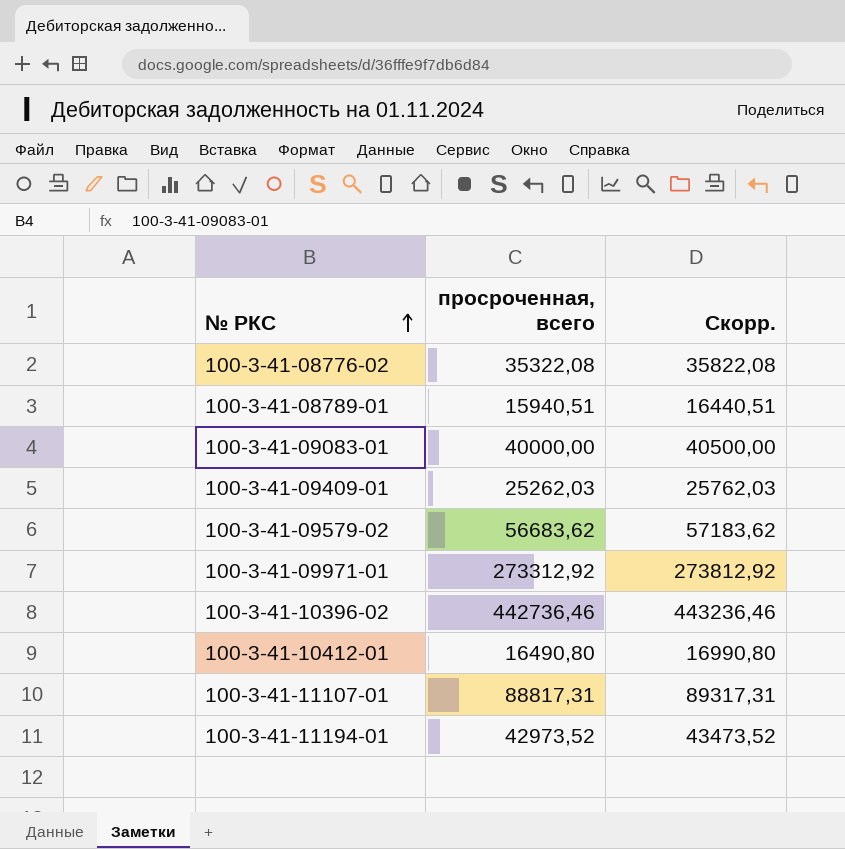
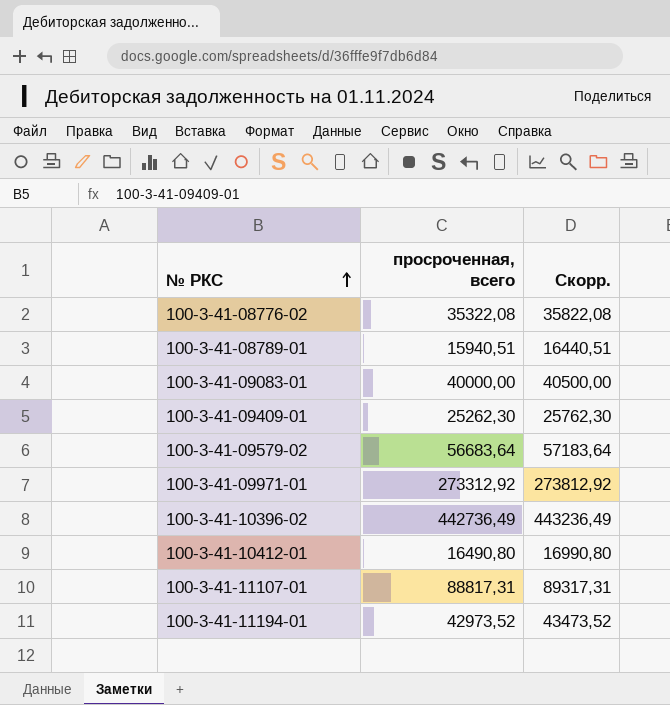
100-3-41-09409-01 | просроченная, всего: 25262,03 -> 25262,30
100-3-41-09409-01 | Скорр.: 25762,03 -> 25762,30
100-3-41-09579-02 | просроченная, всего: 56683,62 -> 56683,64
100-3-41-09579-02 | Скорр.: 57183,62 -> 57183,64
100-3-41-10396-02 | просроченная, всего: 442736,46 -> 442736,49
100-3-41-10396-02 | Скорр.: 443236,46 -> 443236,49

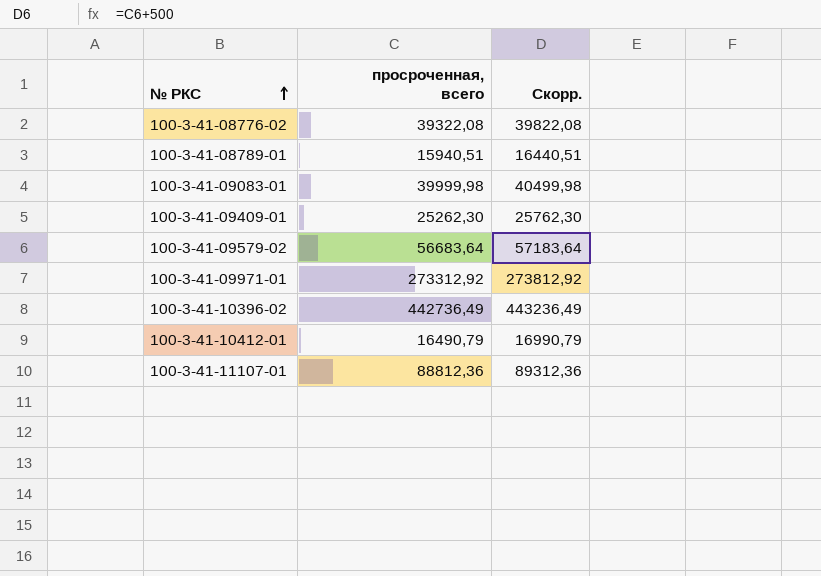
row 100-3-41-11194-01: 42973,52 | 43473,52 -> none
100-3-41-08776-02 | просроченная, всего: 35322,08 -> 39322,08
100-3-41-08776-02 | Скорр.: 35822,08 -> 39822,08
100-3-41-09083-01 | просроченная, всего: 40000,00 -> 39999,98
100-3-41-09083-01 | Скорр.: 40500,00 -> 40499,98
100-3-41-10412-01 | просроченная, всего: 16490,80 -> 16490,79
100-3-41-10412-01 | Скорр.: 16990,80 -> 16990,79
100-3-41-11107-01 | просроченная, всего: 88817,31 -> 88812,36
100-3-41-11107-01 | Скорр.: 89317,31 -> 89312,36

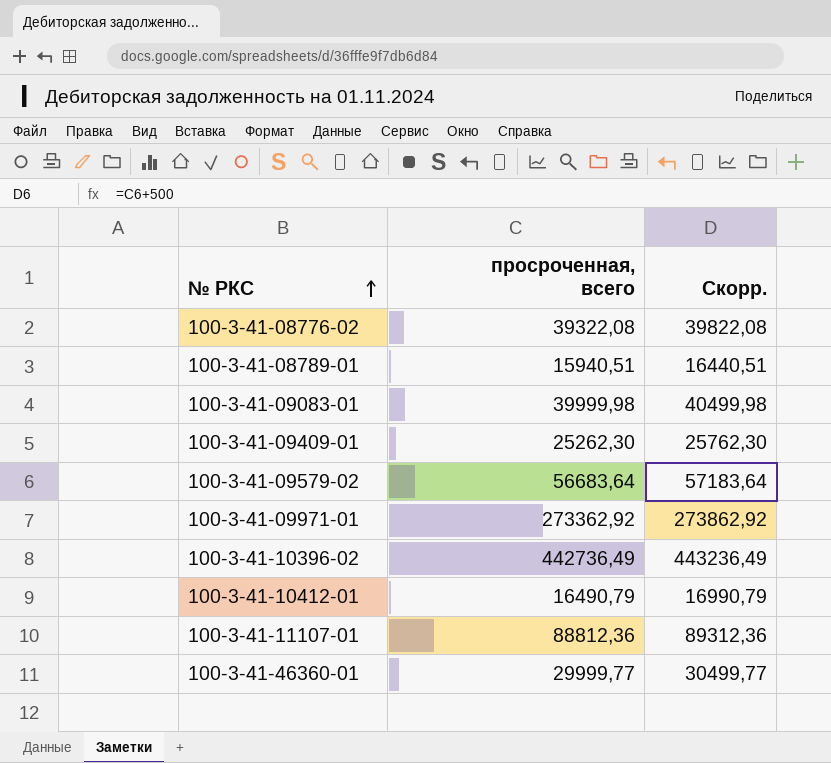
100-3-41-09971-01 | просроченная, всего: 273312,92 -> 273362,92
100-3-41-09971-01 | Скорр.: 273812,92 -> 273862,92
row 100-3-41-46360-01: none -> 29999,77 | 30499,77

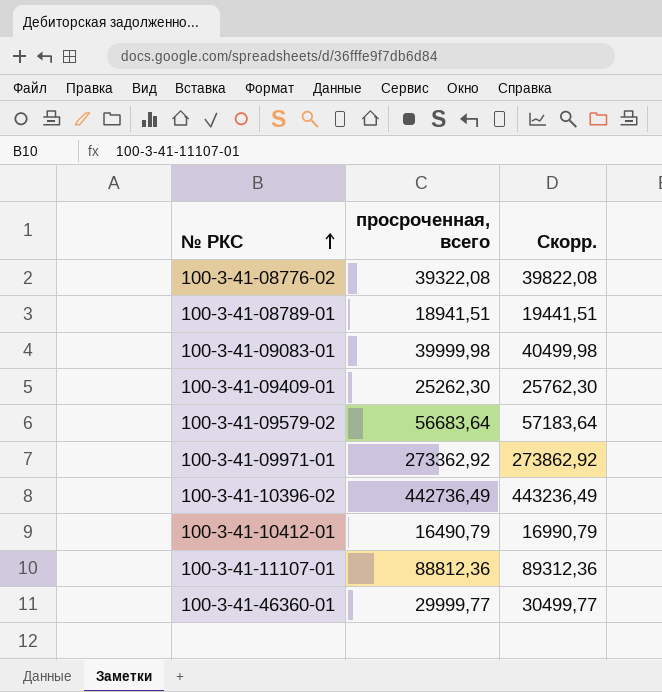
100-3-41-08789-01 | просроченная, всего: 15940,51 -> 18941,51
100-3-41-08789-01 | Скорр.: 16440,51 -> 19441,51

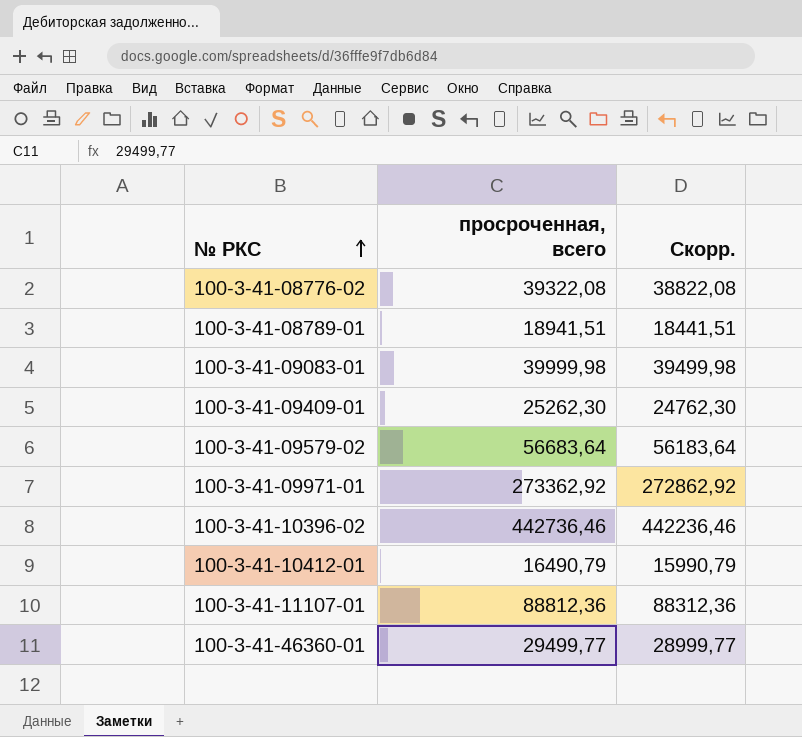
column Скорр. | formula: [просроченная, всего] + 500 -> [просроченная, всего] - 500
100-3-41-10396-02 | просроченная, всего: 442736,49 -> 442736,46
100-3-41-46360-01 | просроченная, всего: 29999,77 -> 29499,77

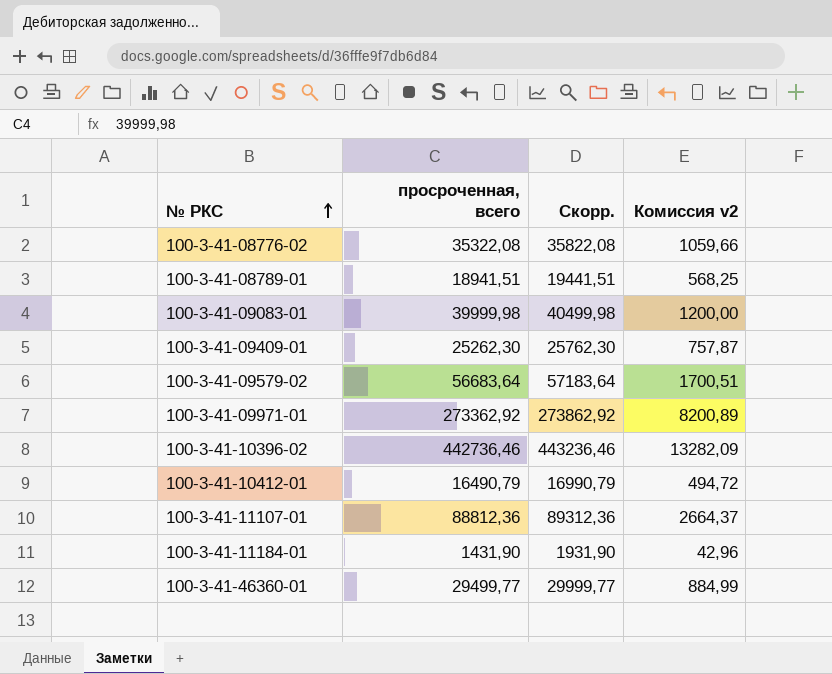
column Скорр. | formula: [просроченная, всего] - 500 -> [просроченная, всего] + 500
column Комиссия v2 | formula: none -> [просроченная, всего] * 0,03
100-3-41-08776-02 | просроченная, всего: 39322,08 -> 35322,08
row 100-3-41-11184-01: none -> 1431,90 | 1931,90 | 42,96

